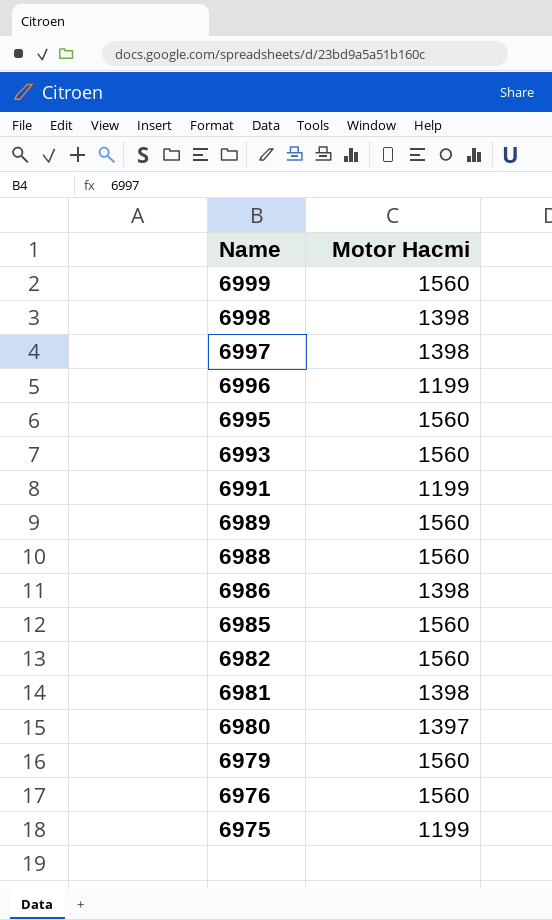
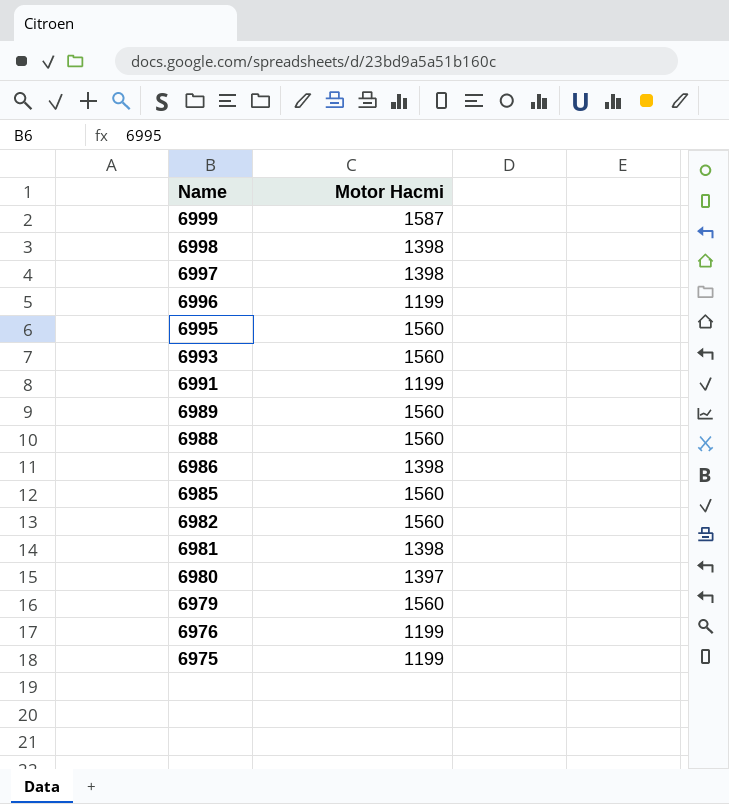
6999 | Motor Hacmi: 1560 -> 1587
6976 | Motor Hacmi: 1560 -> 1199

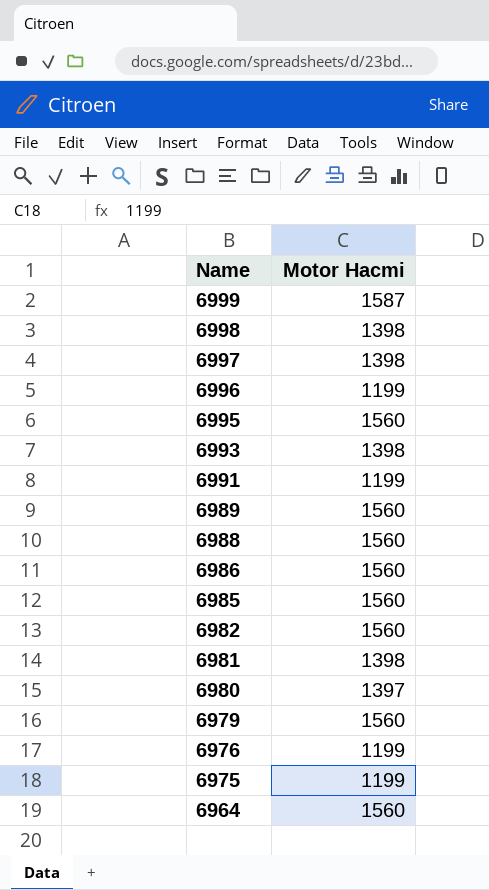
6993 | Motor Hacmi: 1560 -> 1398
6986 | Motor Hacmi: 1398 -> 1560
row 6964: none -> 1560

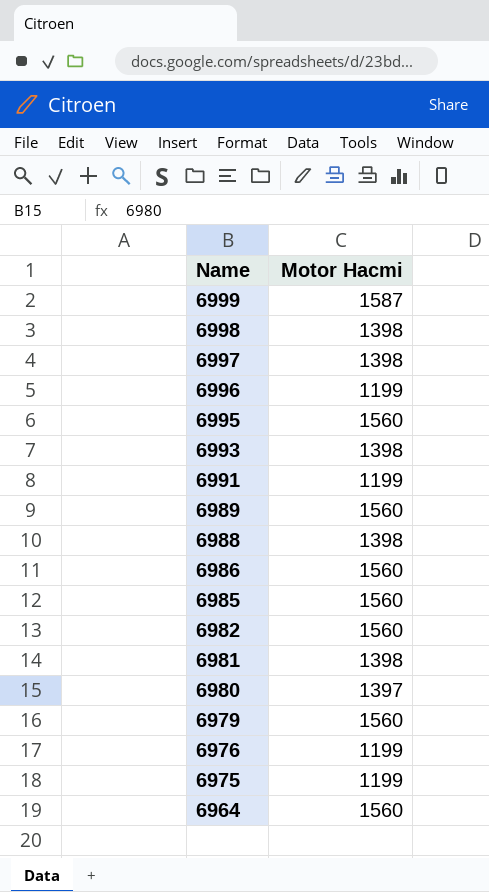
6988 | Motor Hacmi: 1560 -> 1398

